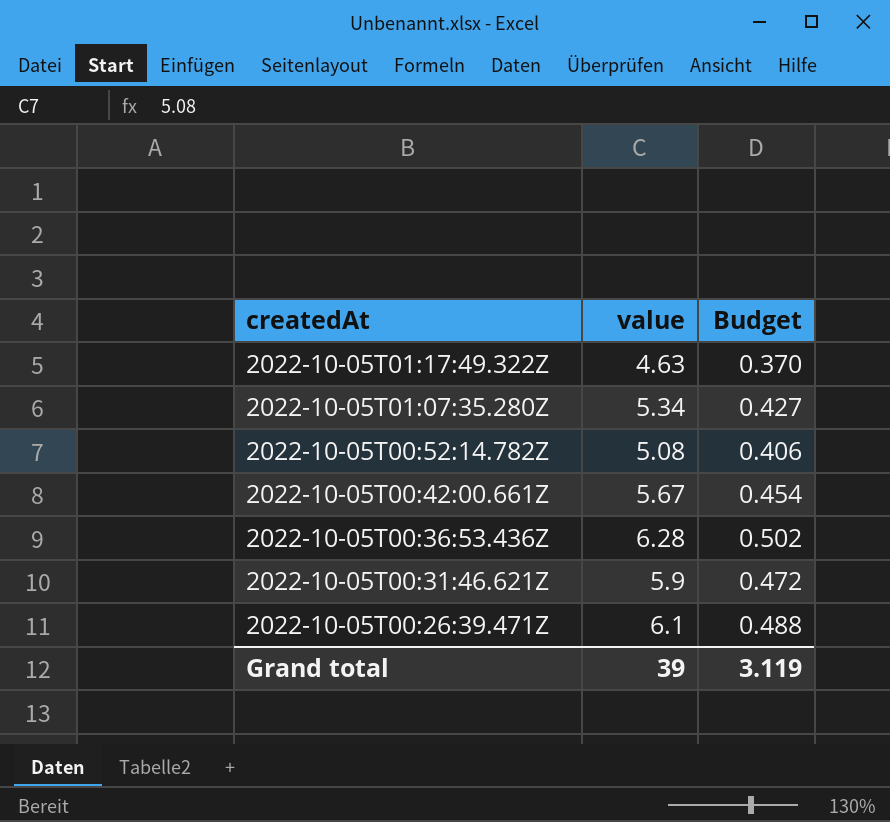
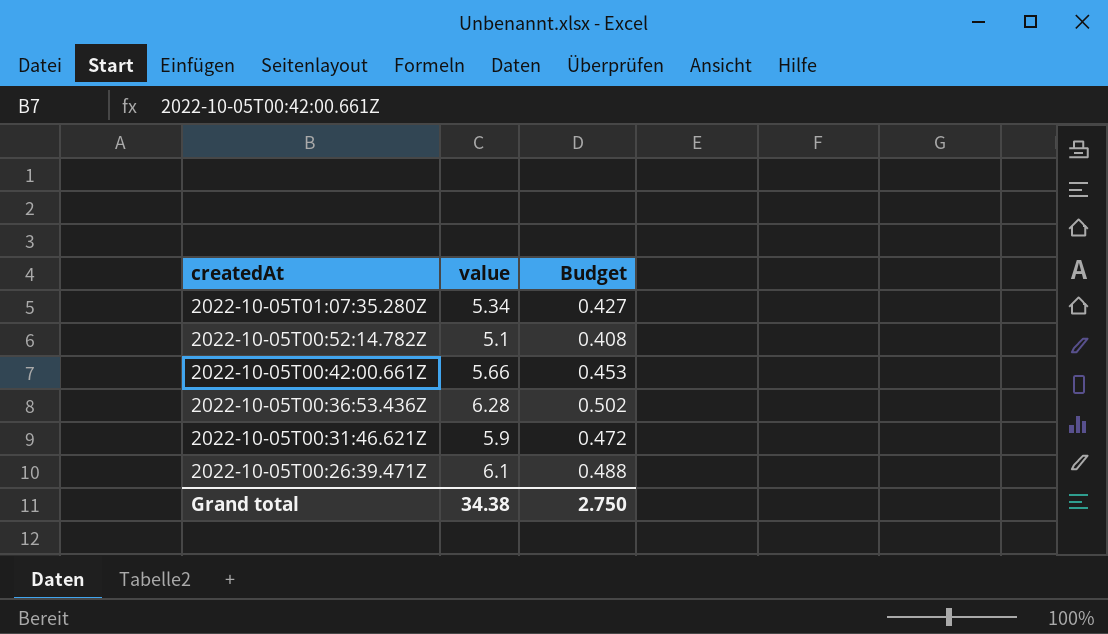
row 2022-10-05T01:17:49.322Z: 4.63 | 0.370 -> none
2022-10-05T00:52:14.782Z | value: 5.08 -> 5.1
2022-10-05T00:52:14.782Z | Budget: 0.406 -> 0.408
2022-10-05T00:42:00.661Z | value: 5.67 -> 5.66
2022-10-05T00:42:00.661Z | Budget: 0.454 -> 0.453
Grand total | value: 39 -> 34.38
Grand total | Budget: 3.119 -> 2.750

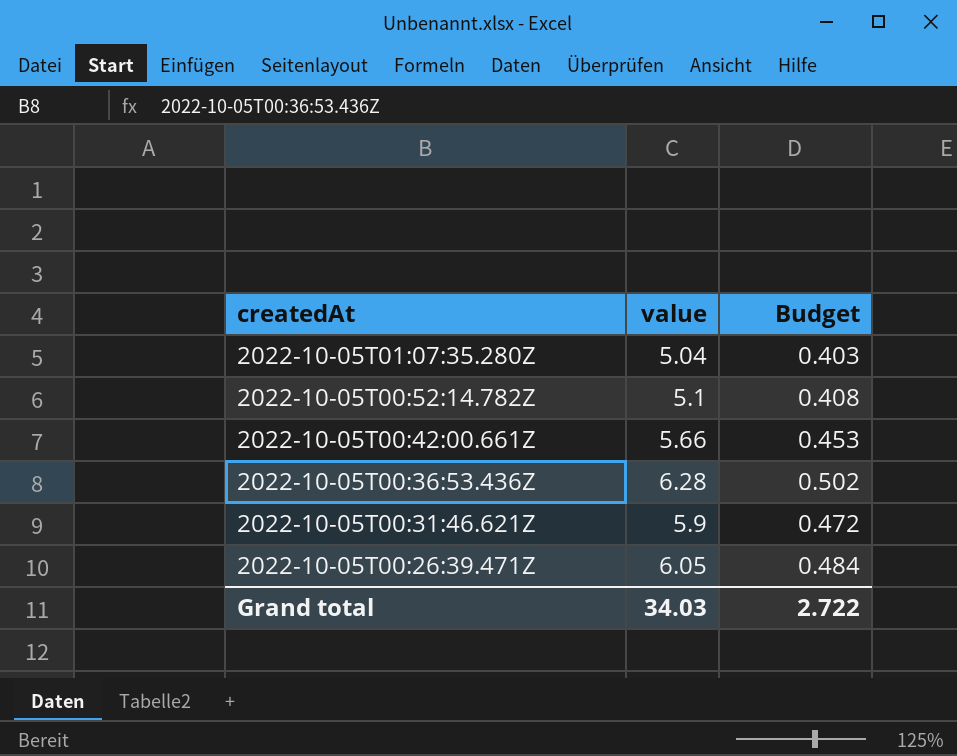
2022-10-05T01:07:35.280Z | value: 5.34 -> 5.04
2022-10-05T01:07:35.280Z | Budget: 0.427 -> 0.403
2022-10-05T00:26:39.471Z | value: 6.1 -> 6.05
2022-10-05T00:26:39.471Z | Budget: 0.488 -> 0.484
Grand total | value: 34.38 -> 34.03
Grand total | Budget: 2.750 -> 2.722

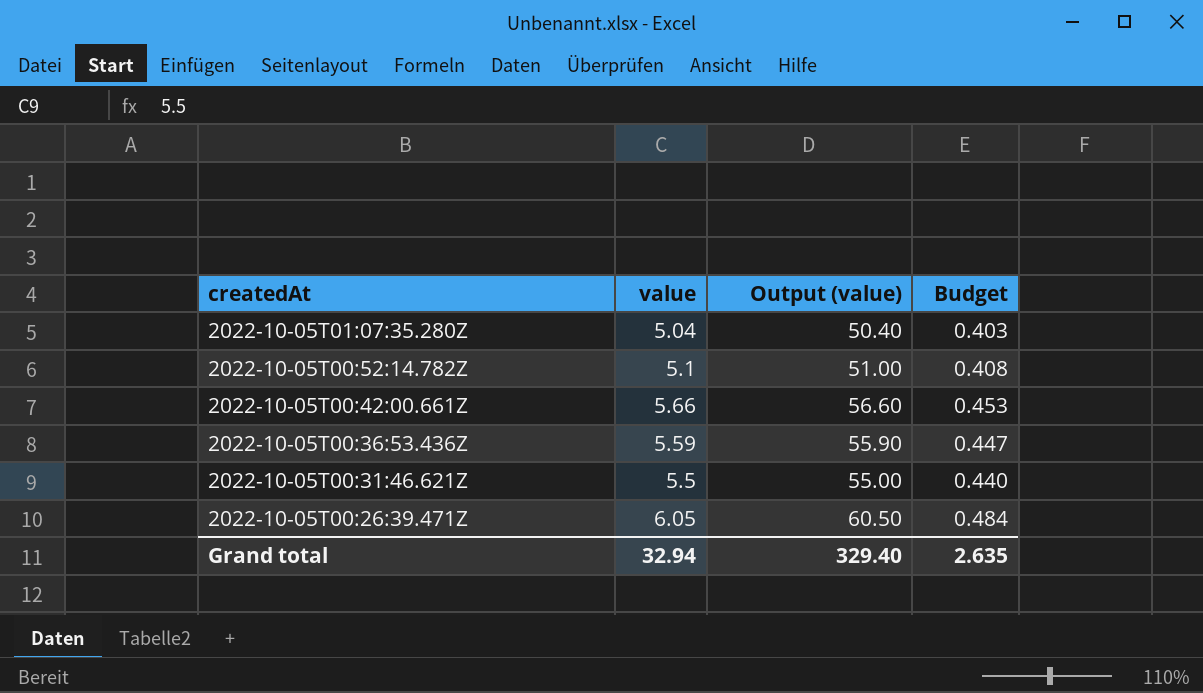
column Output (value) | formula: none -> [value] * 10
2022-10-05T00:36:53.436Z | value: 6.28 -> 5.59
2022-10-05T00:36:53.436Z | Budget: 0.502 -> 0.447
2022-10-05T00:31:46.621Z | value: 5.9 -> 5.5
2022-10-05T00:31:46.621Z | Budget: 0.472 -> 0.440
Grand total | value: 34.03 -> 32.94
Grand total | Budget: 2.722 -> 2.635

